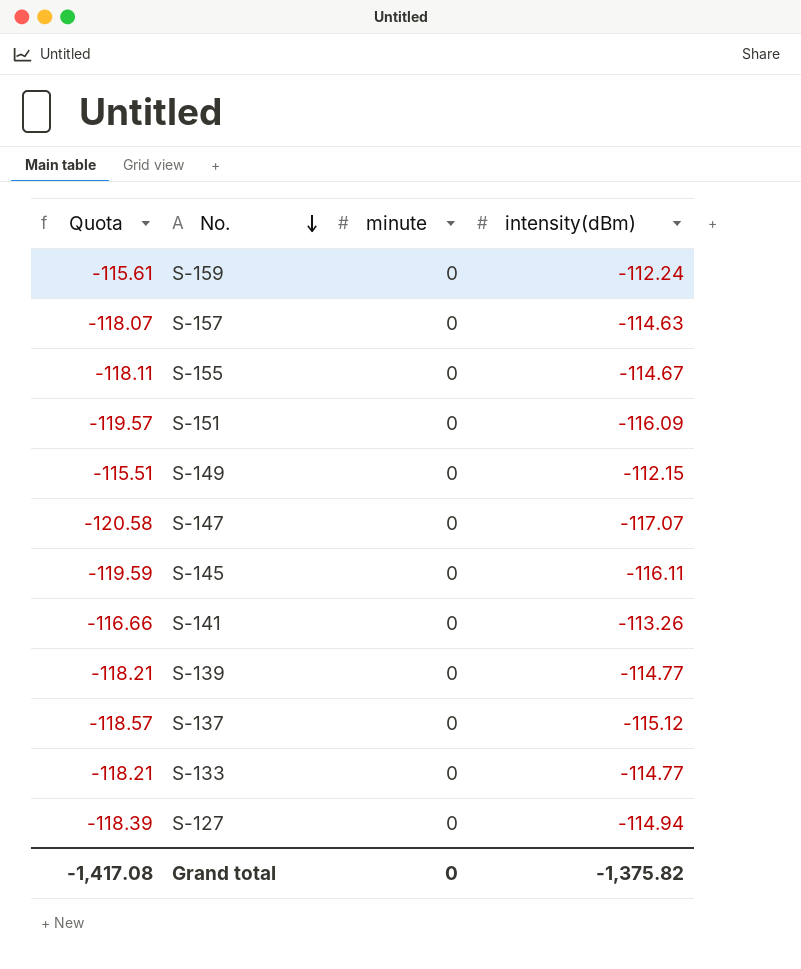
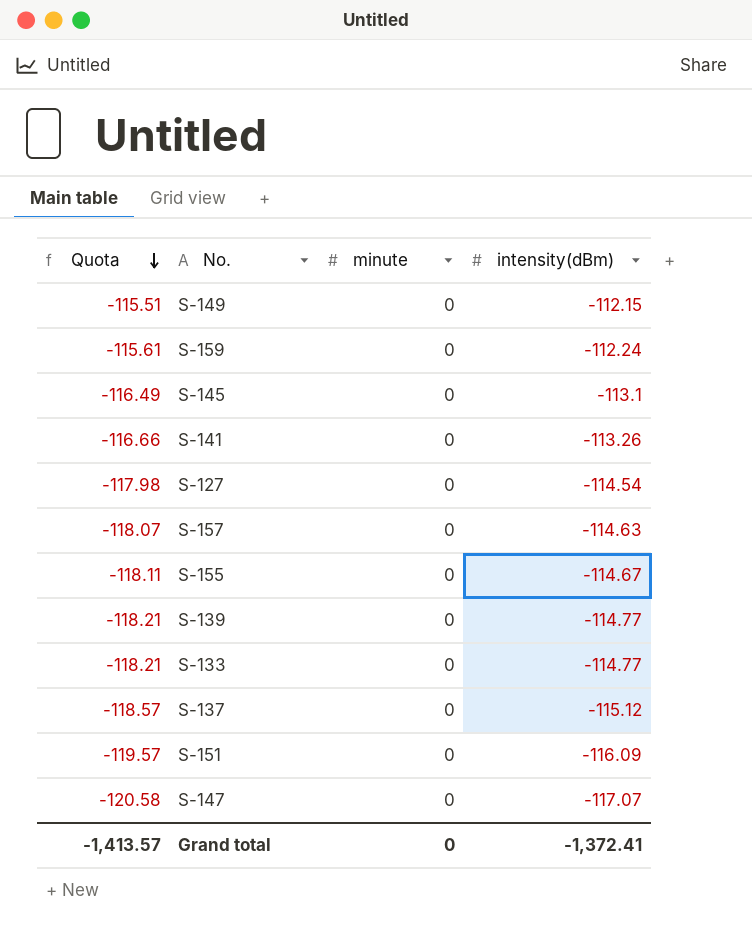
row order: No. descending -> Quota descending
S-145 | Quota: -119.59 -> -116.49
S-145 | intensity(dBm): -116.11 -> -113.1
S-127 | Quota: -118.39 -> -117.98
S-127 | intensity(dBm): -114.94 -> -114.54
Grand total | Quota: -1,417.08 -> -1,413.57
Grand total | intensity(dBm): -1,375.82 -> -1,372.41

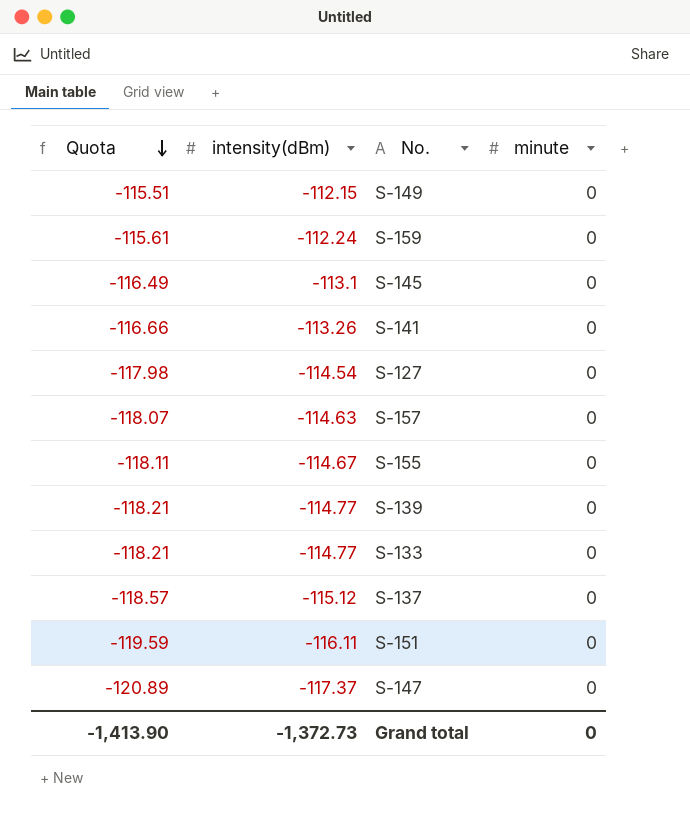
column intensity(dBm) | position: 4 -> 2
S-151 | Quota: -119.57 -> -119.59
S-151 | intensity(dBm): -116.09 -> -116.11
S-147 | Quota: -120.58 -> -120.89
S-147 | intensity(dBm): -117.07 -> -117.37
Grand total | Quota: -1,413.57 -> -1,413.90
Grand total | intensity(dBm): -1,372.41 -> -1,372.73

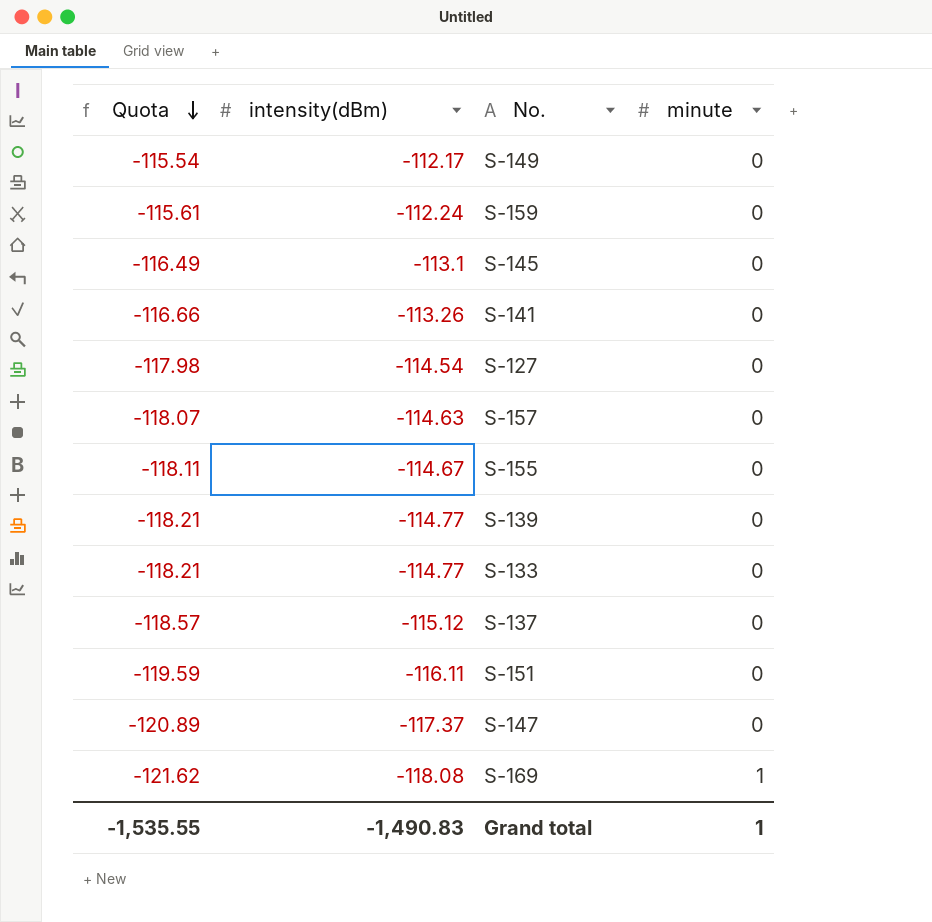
S-149 | Quota: -115.51 -> -115.54
S-149 | intensity(dBm): -112.15 -> -112.17
row S-169: none -> -121.62 | -118.08 | 1
Grand total | Quota: -1,413.90 -> -1,535.55
Grand total | intensity(dBm): -1,372.73 -> -1,490.83
Grand total | minute: 0 -> 1

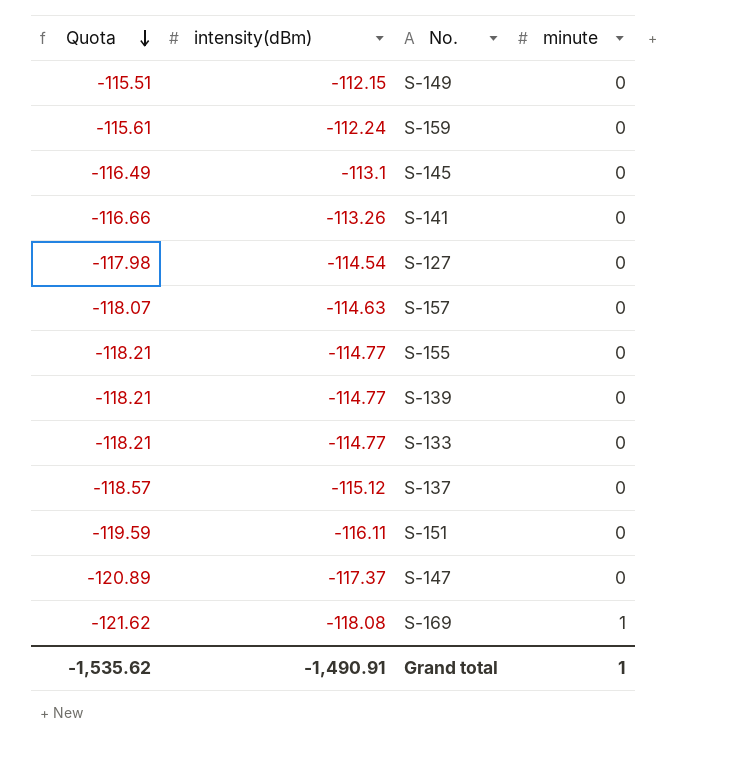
S-149 | Quota: -115.54 -> -115.51
S-149 | intensity(dBm): -112.17 -> -112.15
S-155 | Quota: -118.11 -> -118.21
S-155 | intensity(dBm): -114.67 -> -114.77
Grand total | Quota: -1,535.55 -> -1,535.62
Grand total | intensity(dBm): -1,490.83 -> -1,490.91

